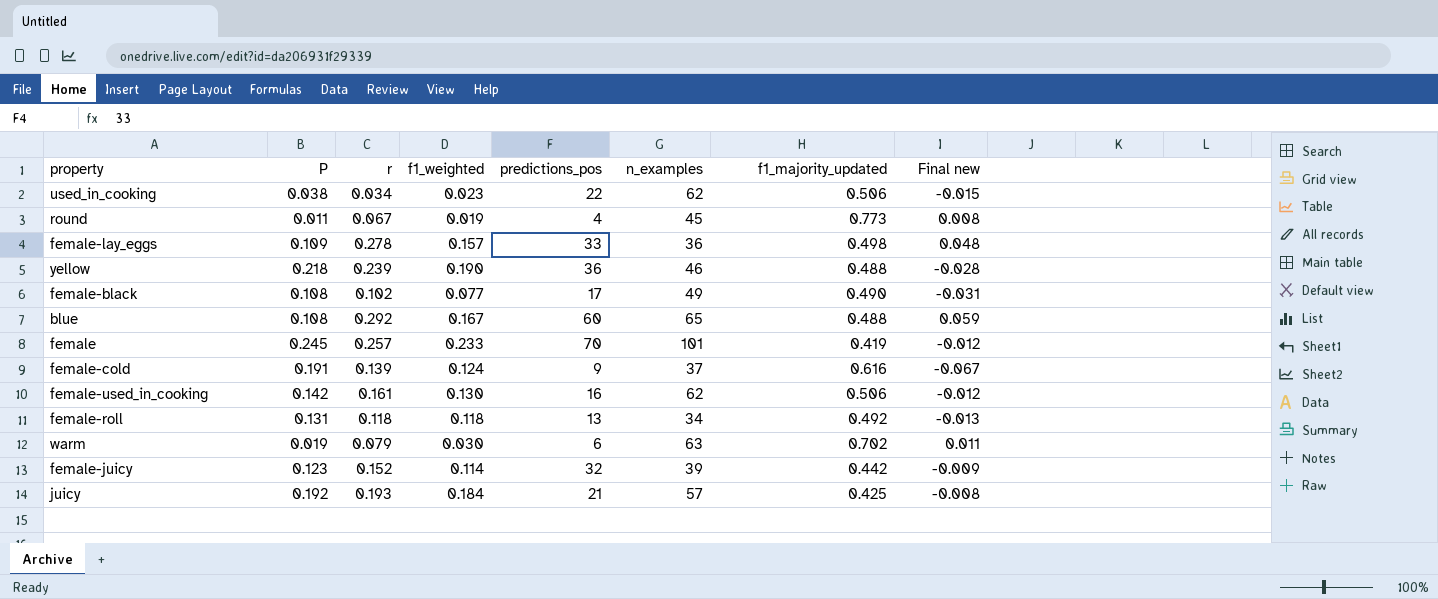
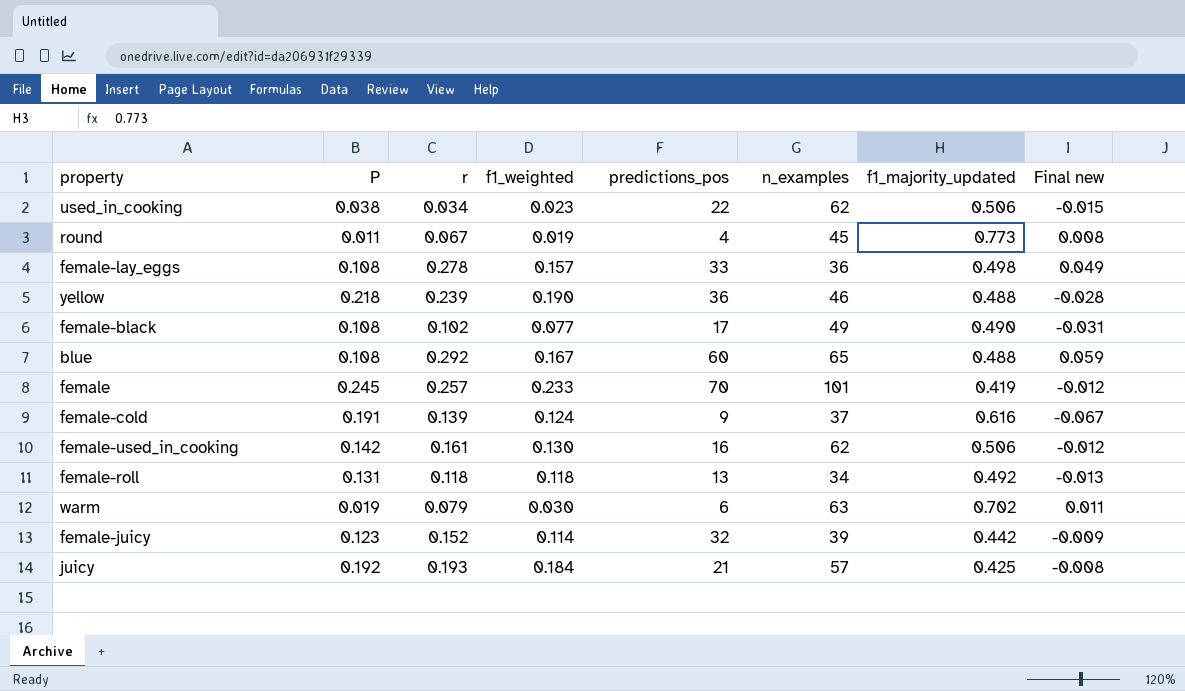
female-lay_eggs | P: 0.109 -> 0.108
female-lay_eggs | Final new: 0.048 -> 0.049

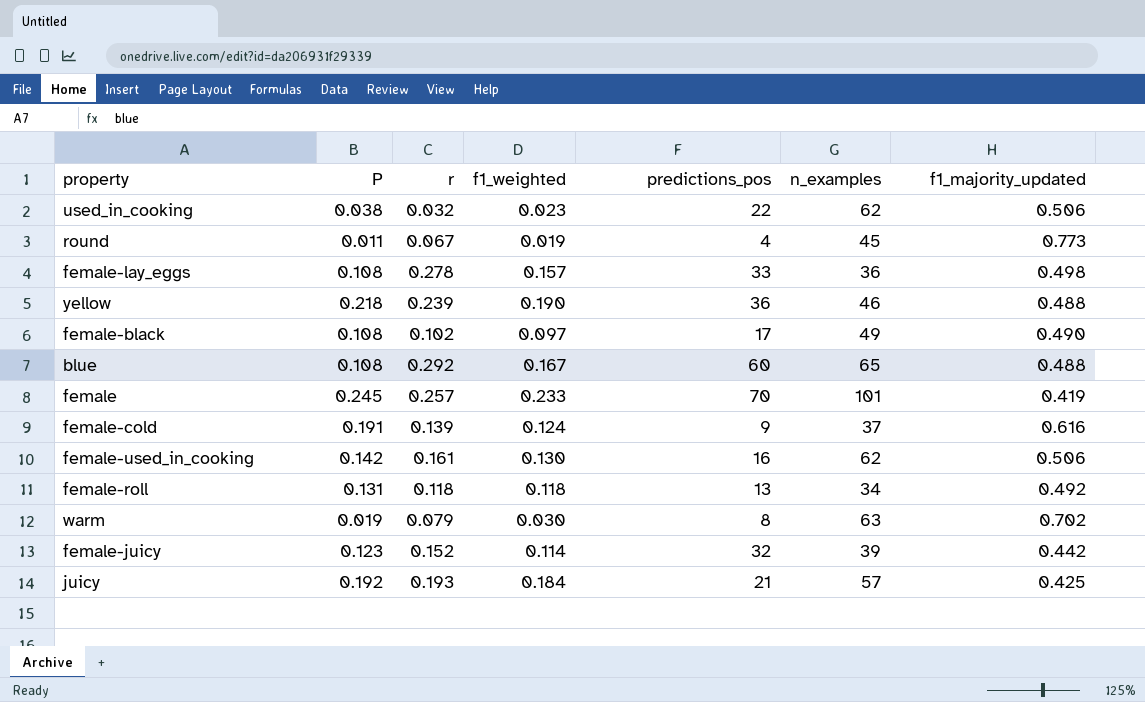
column Final new | formula: [f1_weighted] - [P] -> none
used_in_cooking | r: 0.034 -> 0.032
female-black | f1_weighted: 0.077 -> 0.097
warm | predictions_pos: 6 -> 8

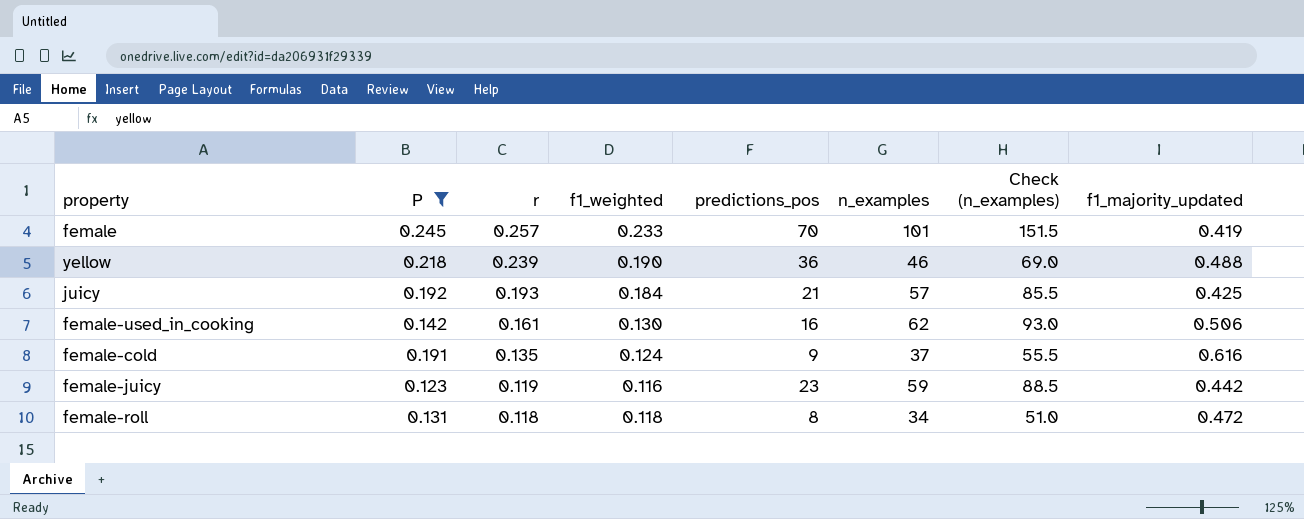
filter: none -> P >= 0.123
row order: none -> r descending
column Check (n_examples) | formula: none -> [n_examples] * 1.5
female-cold | r: 0.139 -> 0.135
female-juicy | r: 0.152 -> 0.119
female-juicy | f1_weighted: 0.114 -> 0.116
female-juicy | predictions_pos: 32 -> 23
female-juicy | n_examples: 39 -> 59
female-roll | predictions_pos: 13 -> 8
female-roll | f1_majority_updated: 0.492 -> 0.472

